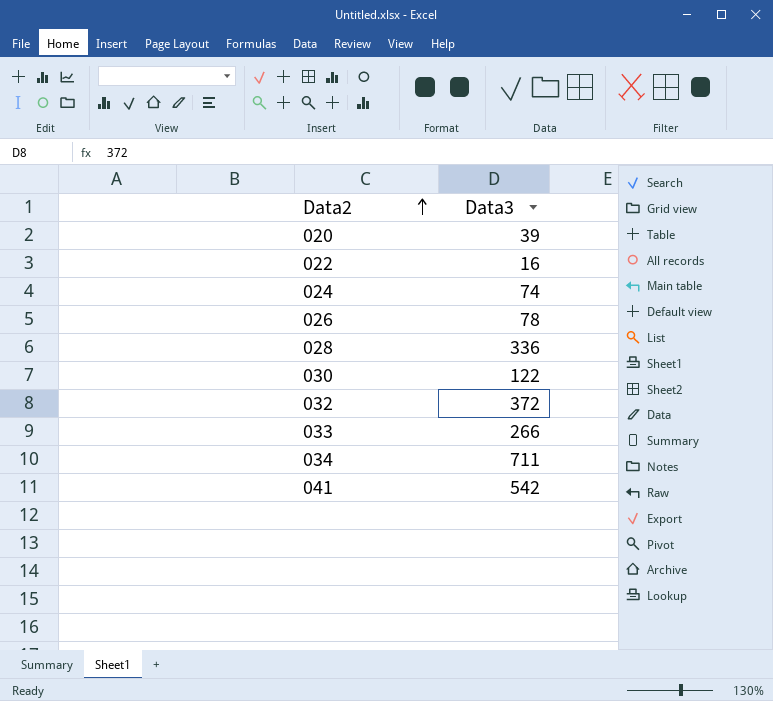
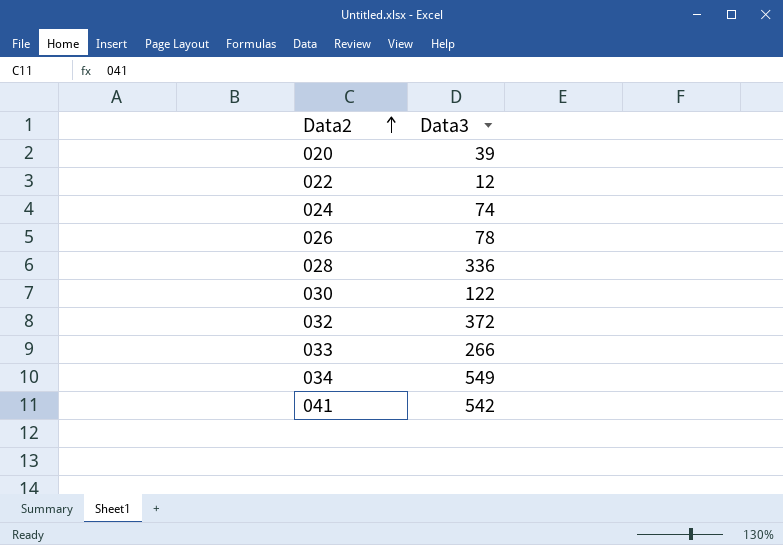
022 | Data3: 16 -> 12
034 | Data3: 711 -> 549

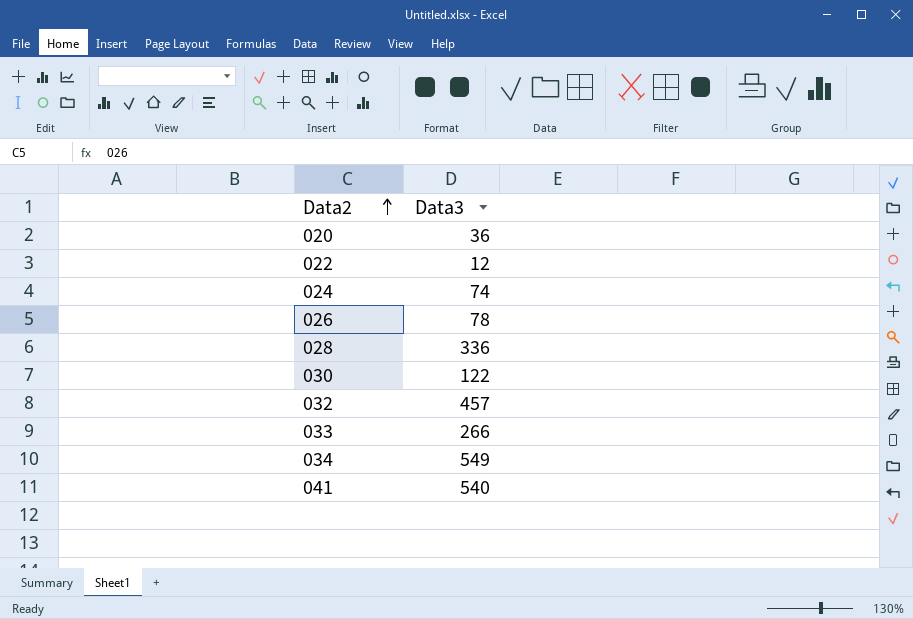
020 | Data3: 39 -> 36
032 | Data3: 372 -> 457
041 | Data3: 542 -> 540

